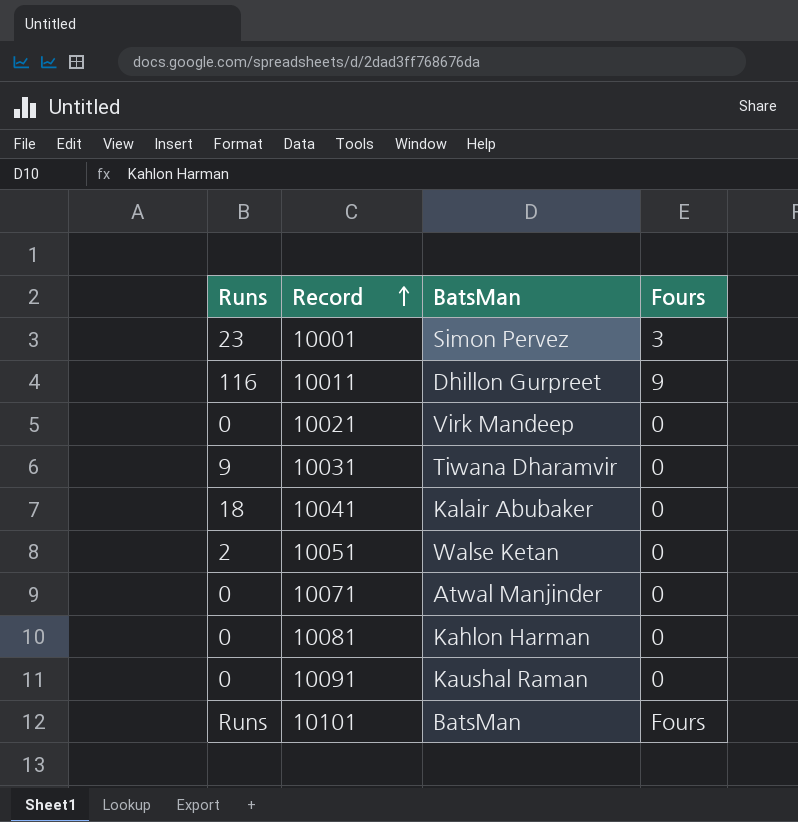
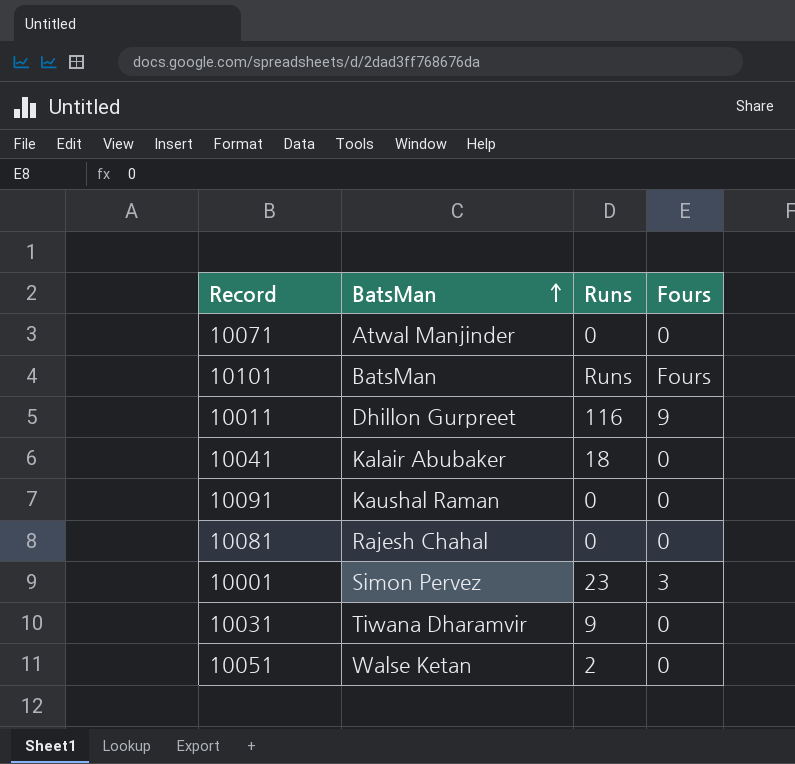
row order: Record ascending -> BatsMan ascending
column Runs | position: 1 -> 3
row 10021: 0 | Virk Mandeep | 0 -> none
10081 | BatsMan: Kahlon Harman -> Rajesh Chahal

